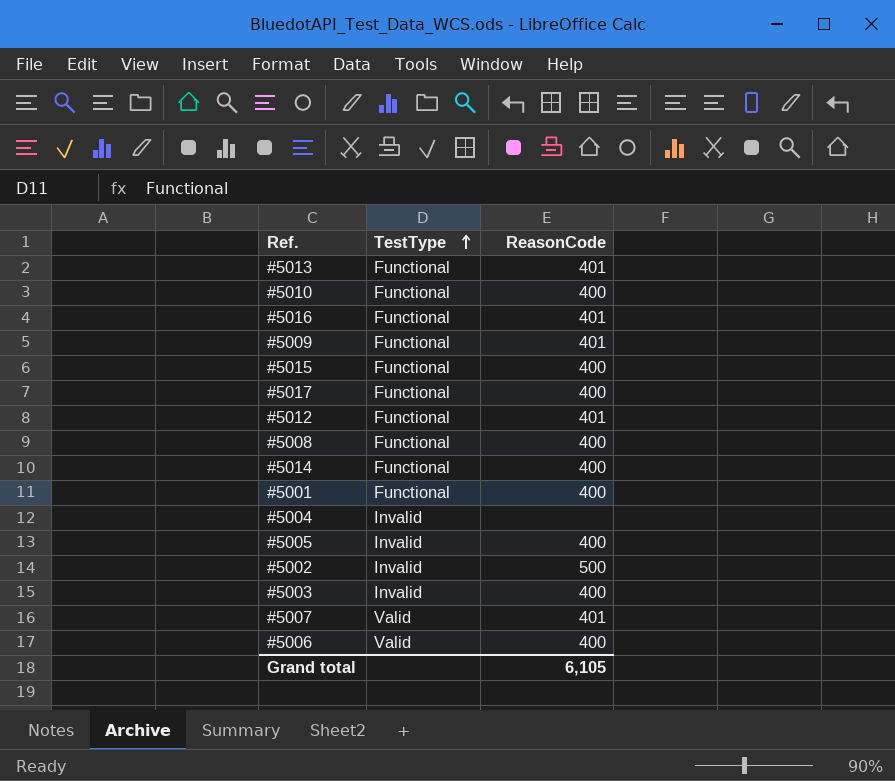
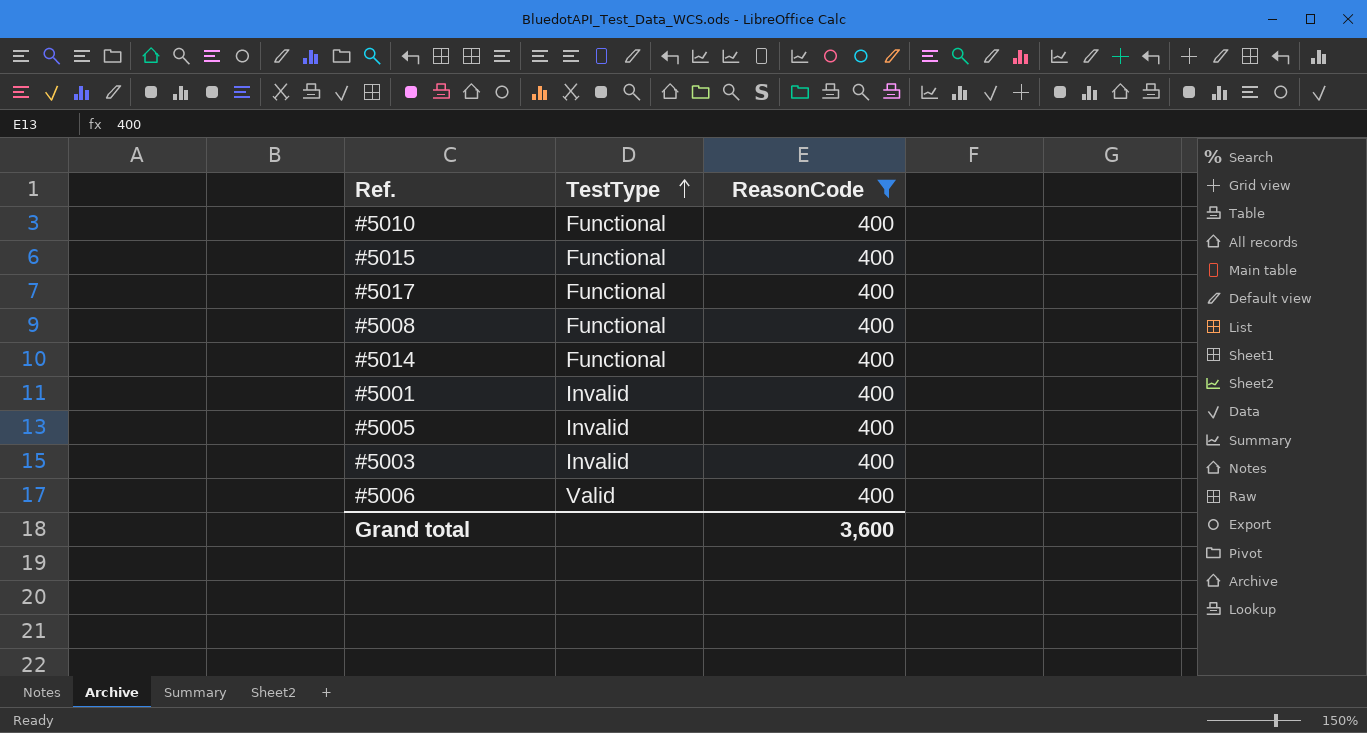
filter: none -> ReasonCode = 400
#5001 | TestType: Functional -> Invalid
Grand total | ReasonCode: 6,105 -> 3,600

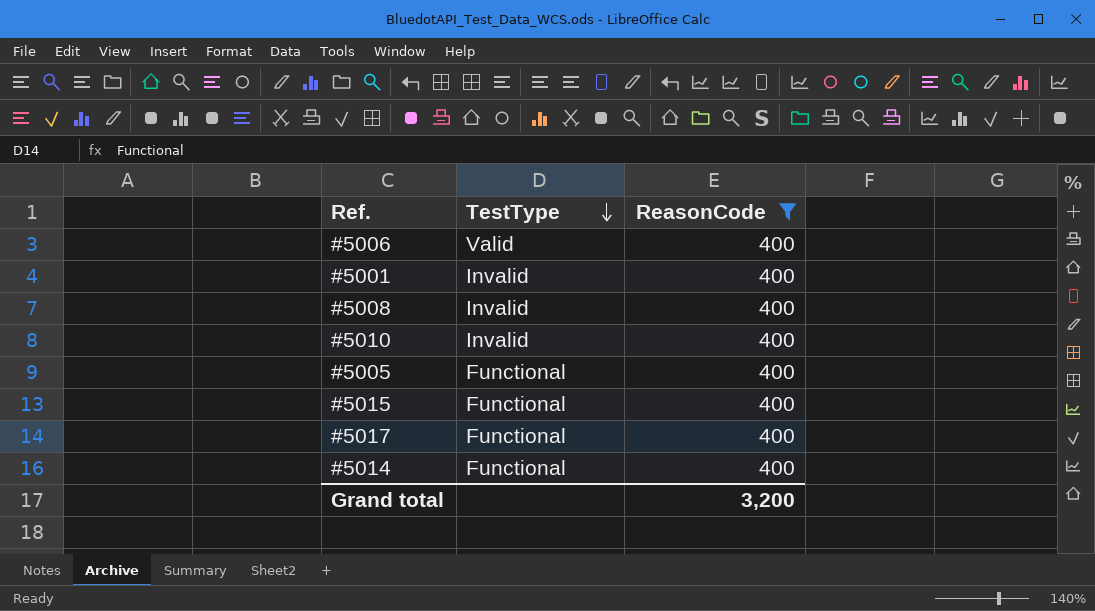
row order: TestType ascending -> TestType descending
row #5003: Invalid | 400 -> none
#5008 | TestType: Functional -> Invalid
#5010 | TestType: Functional -> Invalid
#5005 | TestType: Invalid -> Functional
Grand total | ReasonCode: 3,600 -> 3,200

